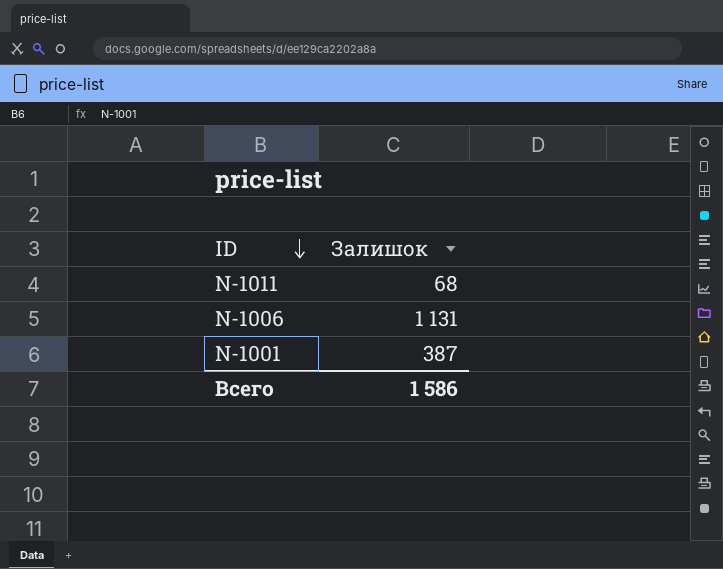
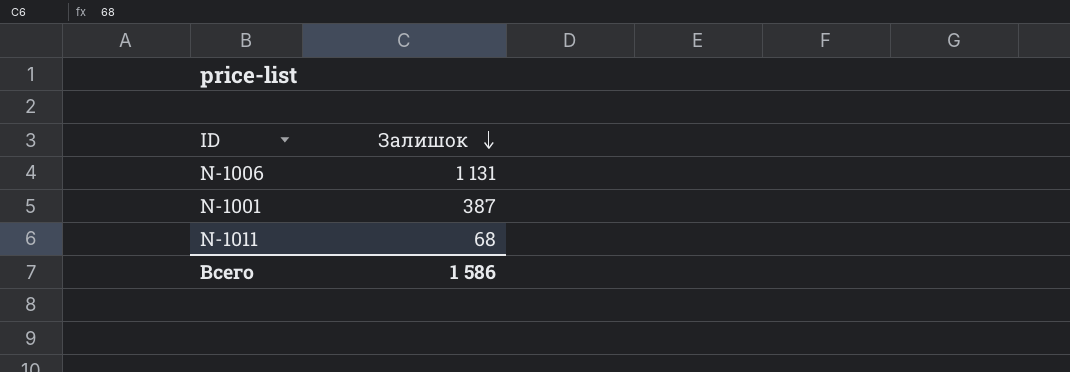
row order: ID descending -> Залишок descending

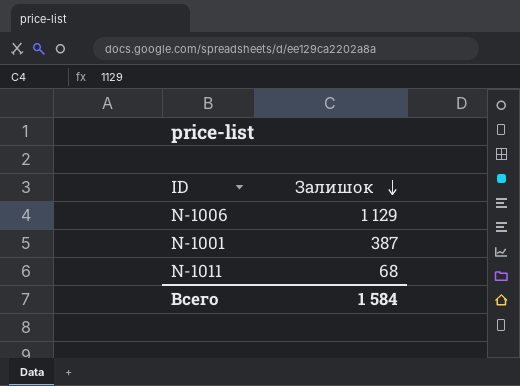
N-1006 | Залишок: 1 131 -> 1 129
Всего | Залишок: 1 586 -> 1 584

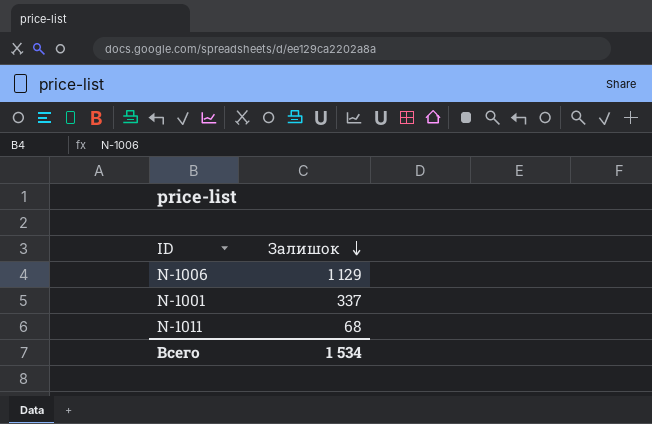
N-1001 | Залишок: 387 -> 337
Всего | Залишок: 1 584 -> 1 534

